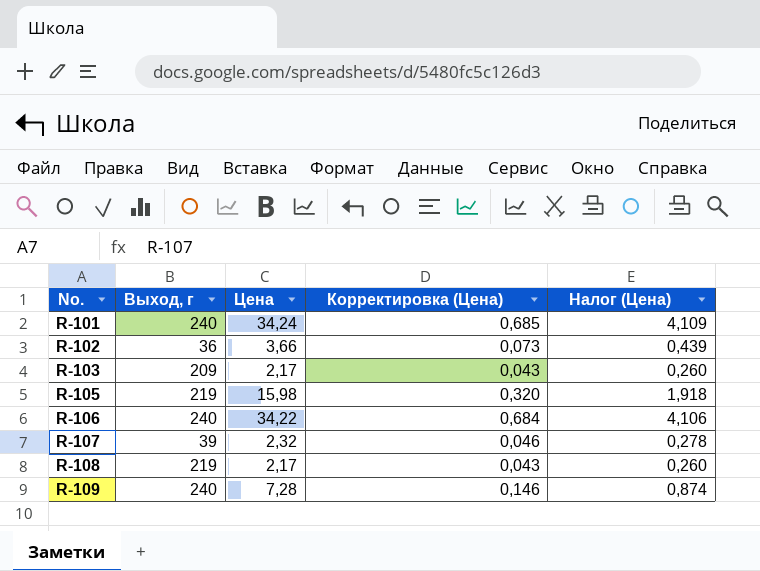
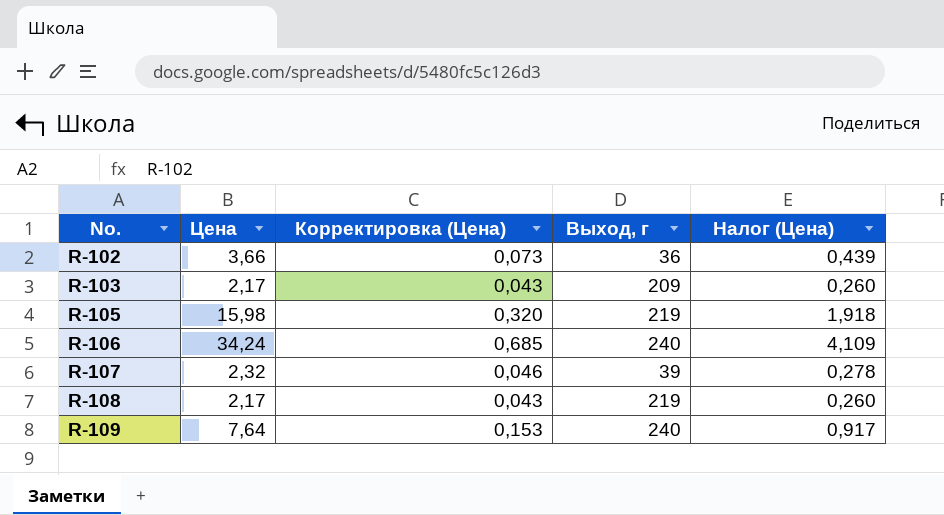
column Выход, г | position: 2 -> 4
row R-101: 240 | 34,24 | 0,685 | 4,109 -> none
R-106 | Цена: 34,22 -> 34,24
R-106 | Корректировка (Цена): 0,684 -> 0,685
R-106 | Налог (Цена): 4,106 -> 4,109
R-109 | Цена: 7,28 -> 7,64
R-109 | Корректировка (Цена): 0,146 -> 0,153
R-109 | Налог (Цена): 0,874 -> 0,917

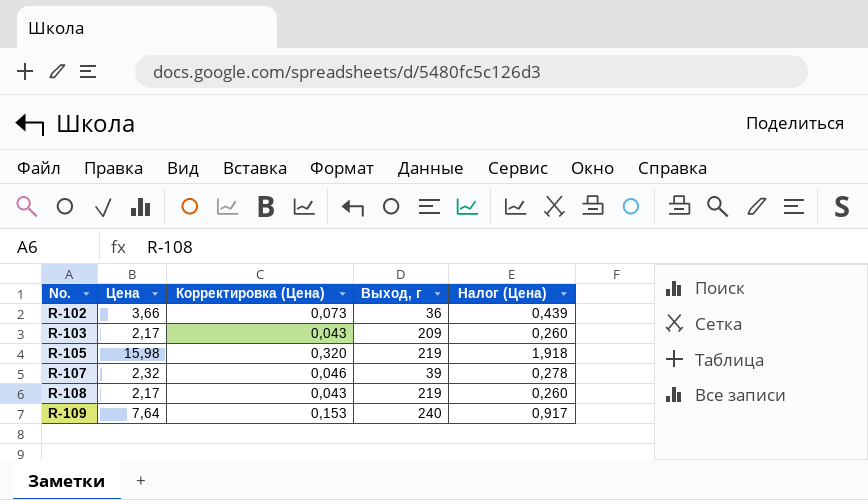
row R-106: 34,24 | 0,685 | 240 | 4,109 -> none

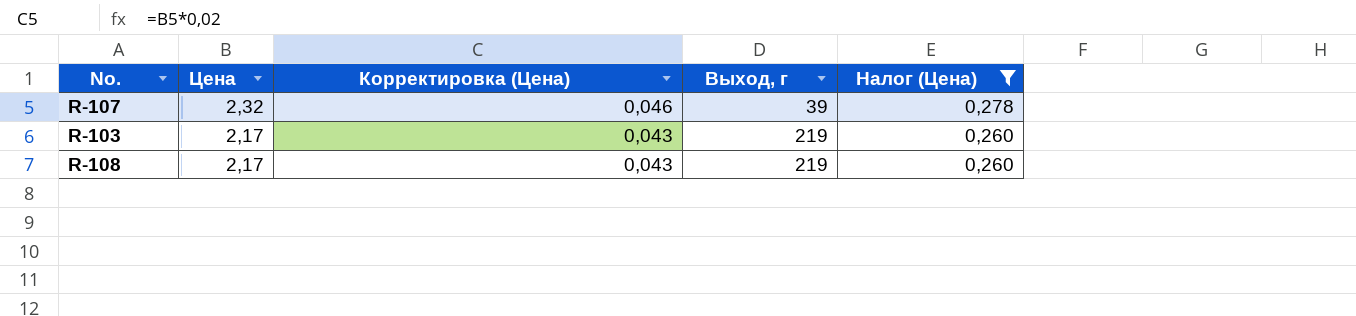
filter: none -> Налог (Цена) <= 0,278
row order: No. ascending -> Цена descending
R-103 | Выход, г: 209 -> 219

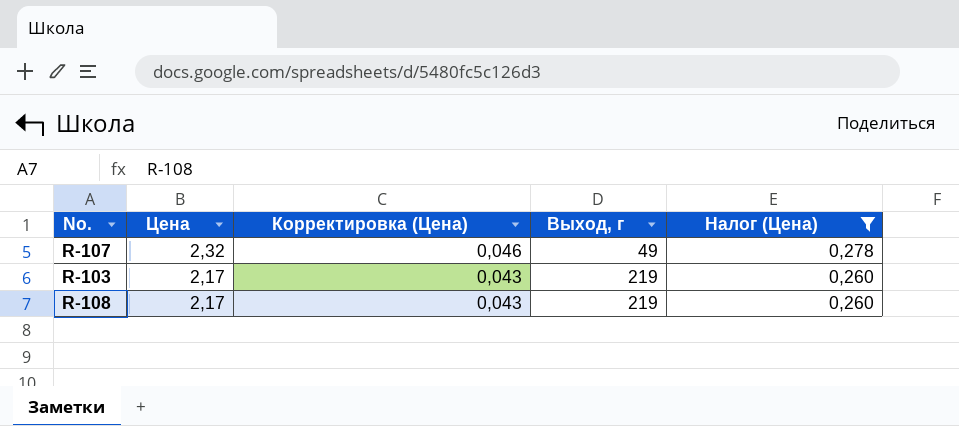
R-107 | Выход, г: 39 -> 49

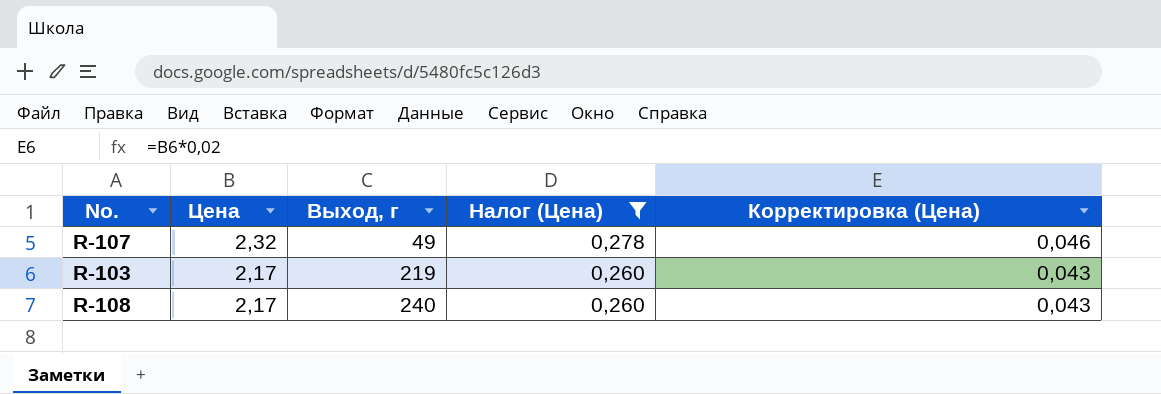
column Корректировка (Цена) | position: 3 -> 5
R-108 | Выход, г: 219 -> 240

